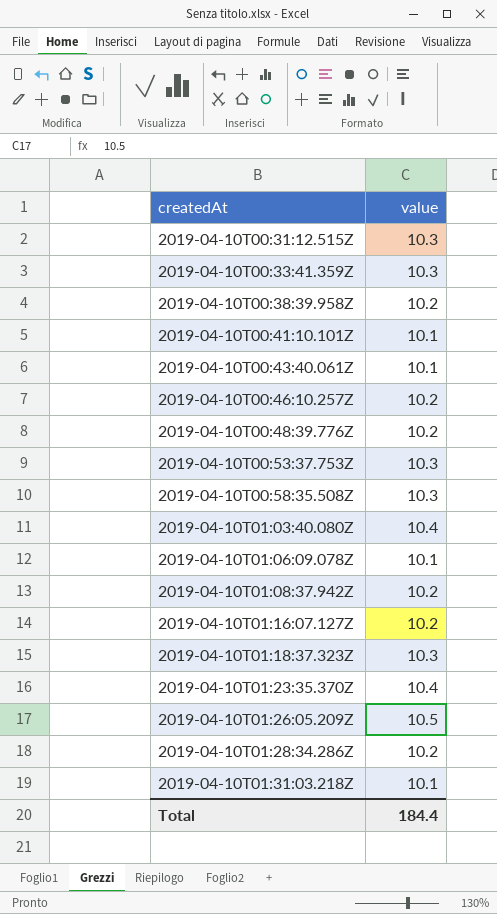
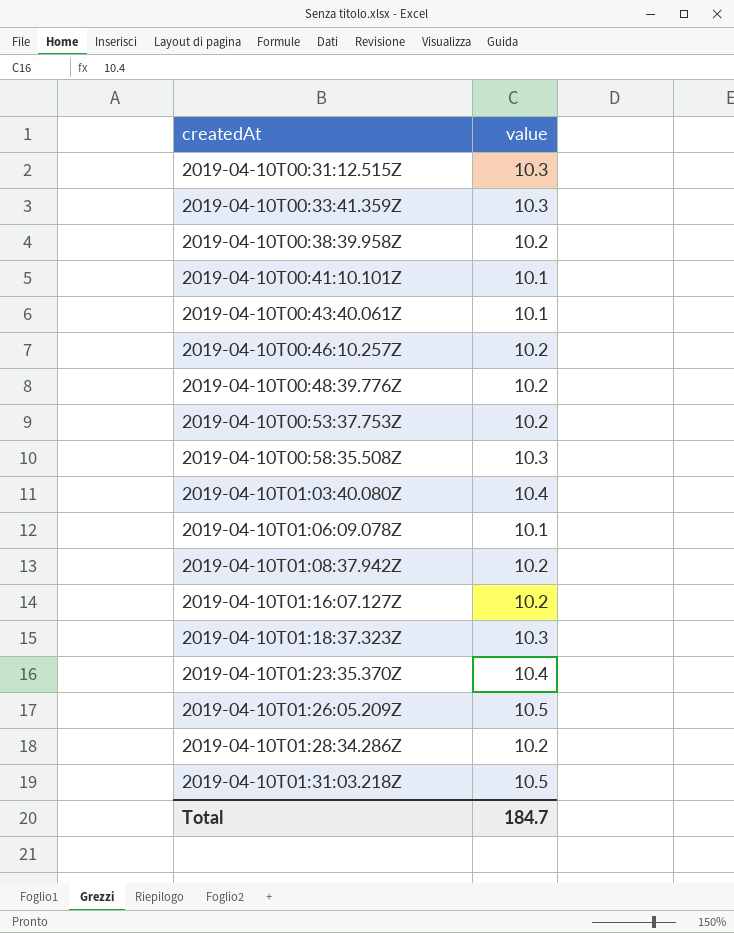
2019-04-10T00:53:37.753Z | value: 10.3 -> 10.2
2019-04-10T01:31:03.218Z | value: 10.1 -> 10.5
Total | value: 184.4 -> 184.7

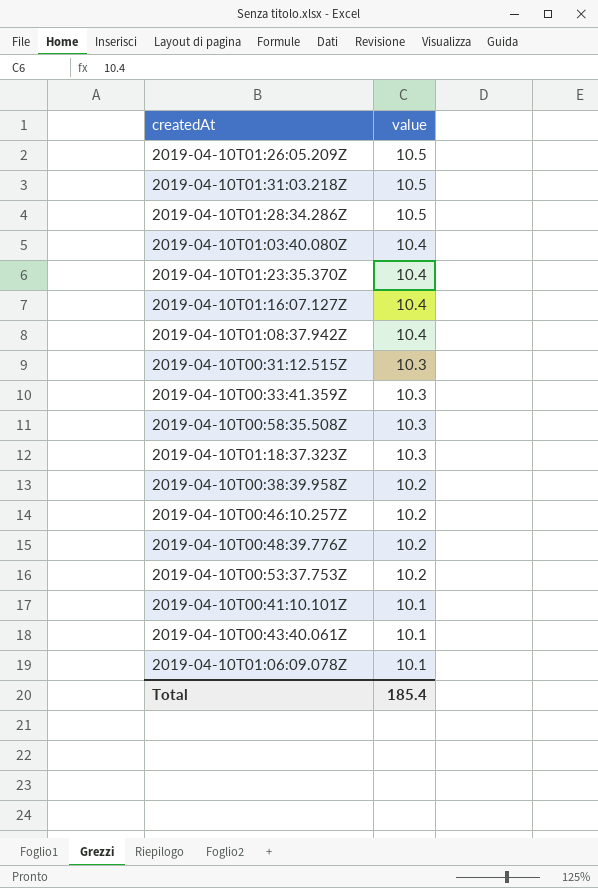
row order: createdAt ascending -> value descending
2019-04-10T01:28:34.286Z | value: 10.2 -> 10.5
2019-04-10T01:16:07.127Z | value: 10.2 -> 10.4
2019-04-10T01:08:37.942Z | value: 10.2 -> 10.4
Total | value: 184.7 -> 185.4

